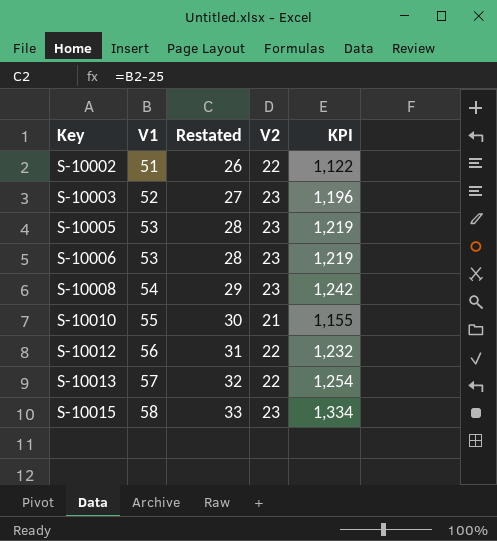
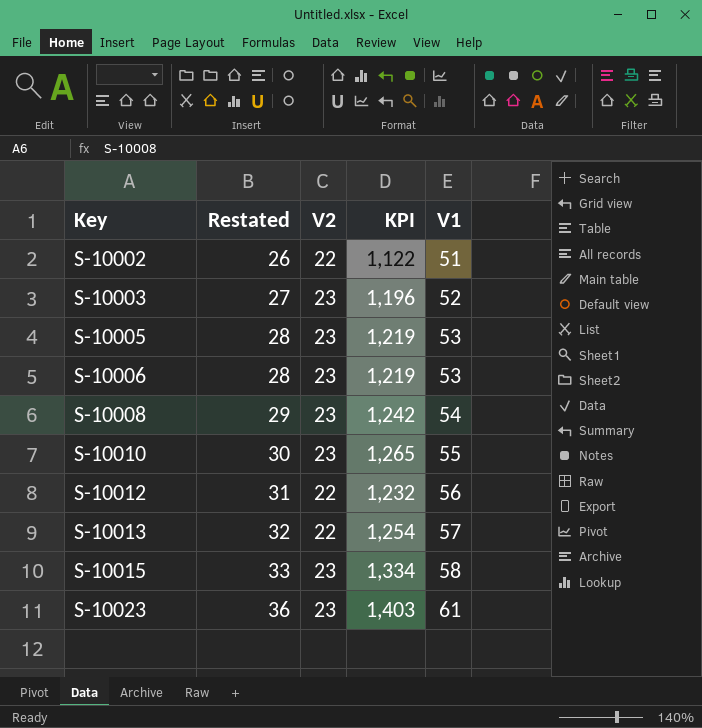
column V1 | position: 2 -> 5
S-10010 | V2: 21 -> 23
S-10010 | KPI: 1,155 -> 1,265
row S-10023: none -> 36 | 23 | 1,403 | 61

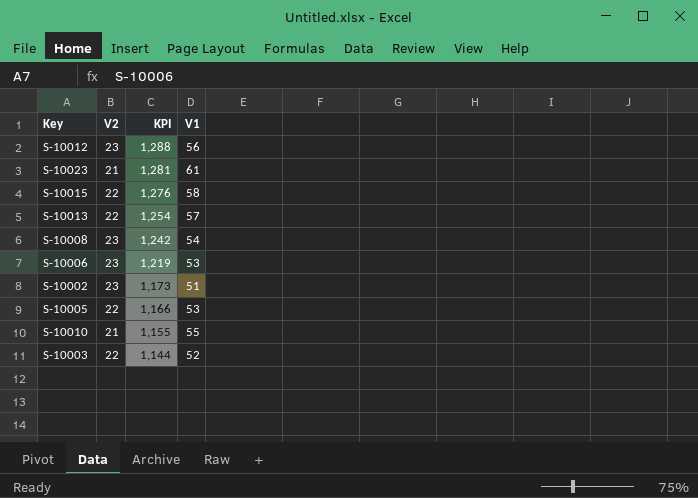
row order: Key ascending -> KPI descending
column Restated | formula: [V1] - 25 -> none
S-10012 | V2: 22 -> 23
S-10012 | KPI: 1,232 -> 1,288
S-10023 | V2: 23 -> 21
S-10023 | KPI: 1,403 -> 1,281
S-10015 | V2: 23 -> 22
S-10015 | KPI: 1,334 -> 1,276
S-10002 | V2: 22 -> 23
S-10002 | KPI: 1,122 -> 1,173
S-10005 | V2: 23 -> 22
S-10005 | KPI: 1,219 -> 1,166
S-10010 | V2: 23 -> 21
S-10010 | KPI: 1,265 -> 1,155
S-10003 | V2: 23 -> 22
S-10003 | KPI: 1,196 -> 1,144

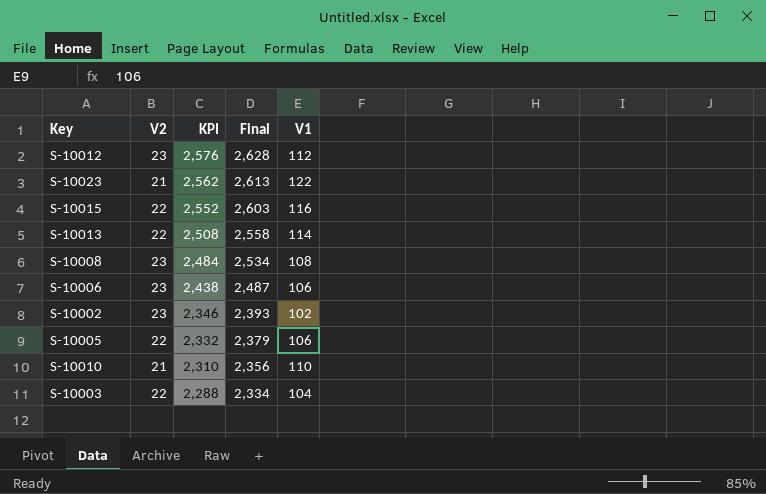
column Final | formula: none -> [KPI] * 1.02
S-10012 | KPI: 1,288 -> 2,576
S-10012 | V1: 56 -> 112
S-10023 | KPI: 1,281 -> 2,562
S-10023 | V1: 61 -> 122
S-10015 | KPI: 1,276 -> 2,552
S-10015 | V1: 58 -> 116
S-10013 | KPI: 1,254 -> 2,508
S-10013 | V1: 57 -> 114
S-10008 | KPI: 1,242 -> 2,484
S-10008 | V1: 54 -> 108
S-10006 | KPI: 1,219 -> 2,438
S-10006 | V1: 53 -> 106
S-10002 | KPI: 1,173 -> 2,346
S-10002 | V1: 51 -> 102
S-10005 | KPI: 1,166 -> 2,332
S-10005 | V1: 53 -> 106
S-10010 | KPI: 1,155 -> 2,310
S-10010 | V1: 55 -> 110
S-10003 | KPI: 1,144 -> 2,288
S-10003 | V1: 52 -> 104

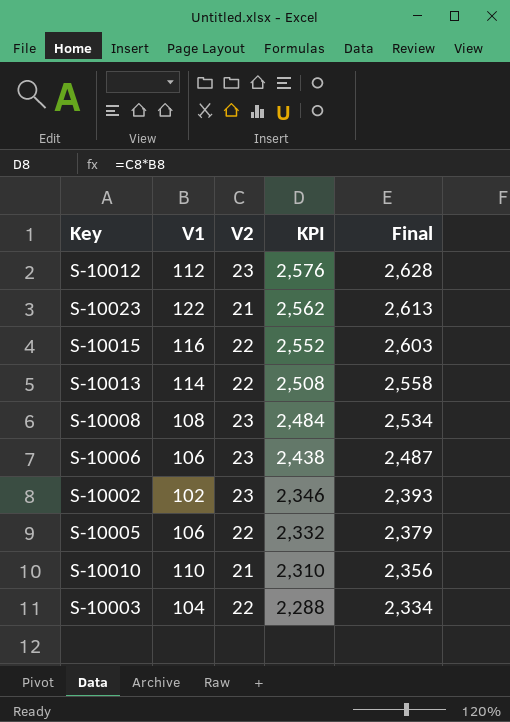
column V1 | position: 5 -> 2

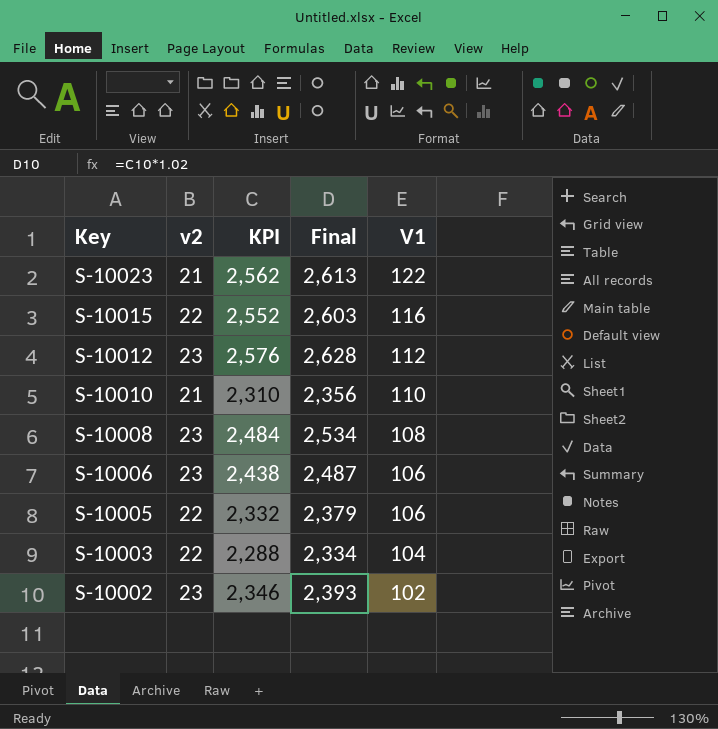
row order: KPI descending -> Key descending
column name: V2 -> v2
column V1 | position: 2 -> 5
row S-10013: 114 | 22 | 2,508 | 2,558 -> none

